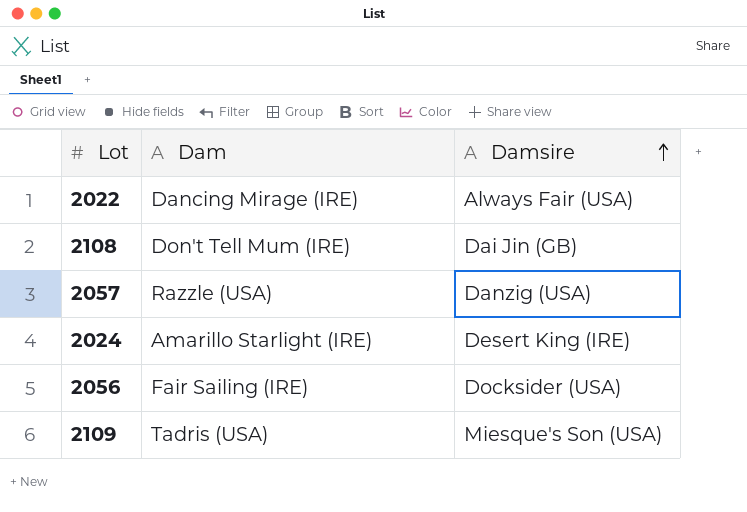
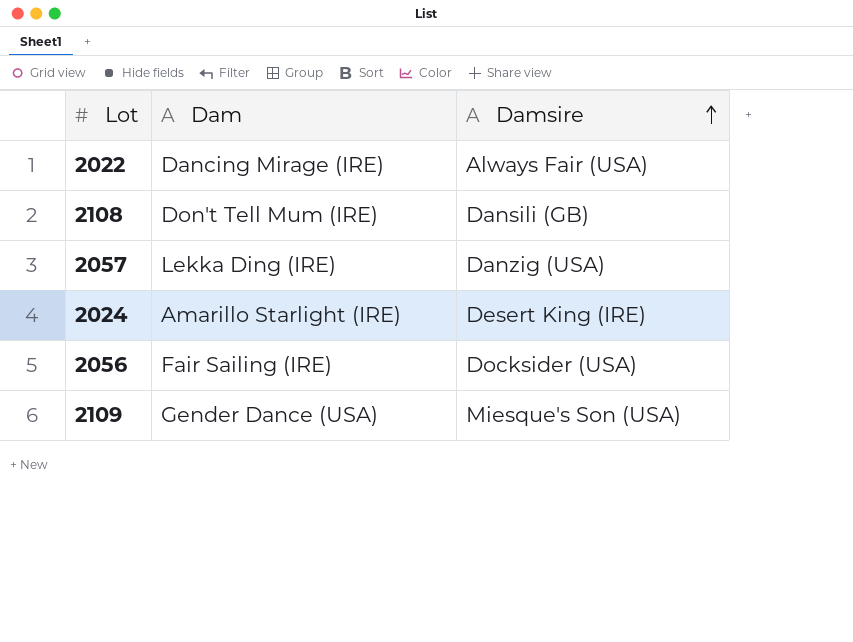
2108 | Damsire: Dai Jin (GB) -> Dansili (GB)
2057 | Dam: Razzle (USA) -> Lekka Ding (IRE)
2109 | Dam: Tadris (USA) -> Gender Dance (USA)

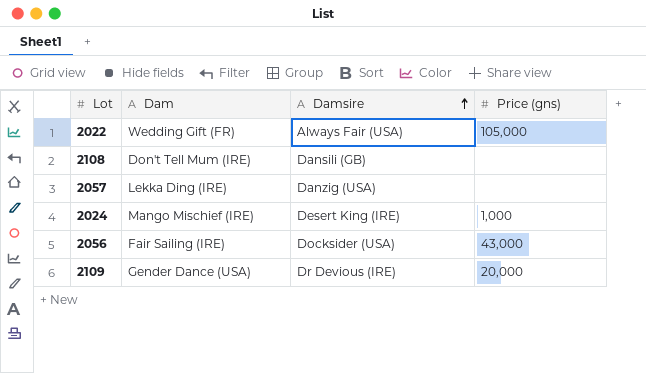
column Price (gns) | position: none -> 4
2022 | Dam: Dancing Mirage (IRE) -> Wedding Gift (FR)
2024 | Dam: Amarillo Starlight (IRE) -> Mango Mischief (IRE)
2109 | Damsire: Miesque's Son (USA) -> Dr Devious (IRE)

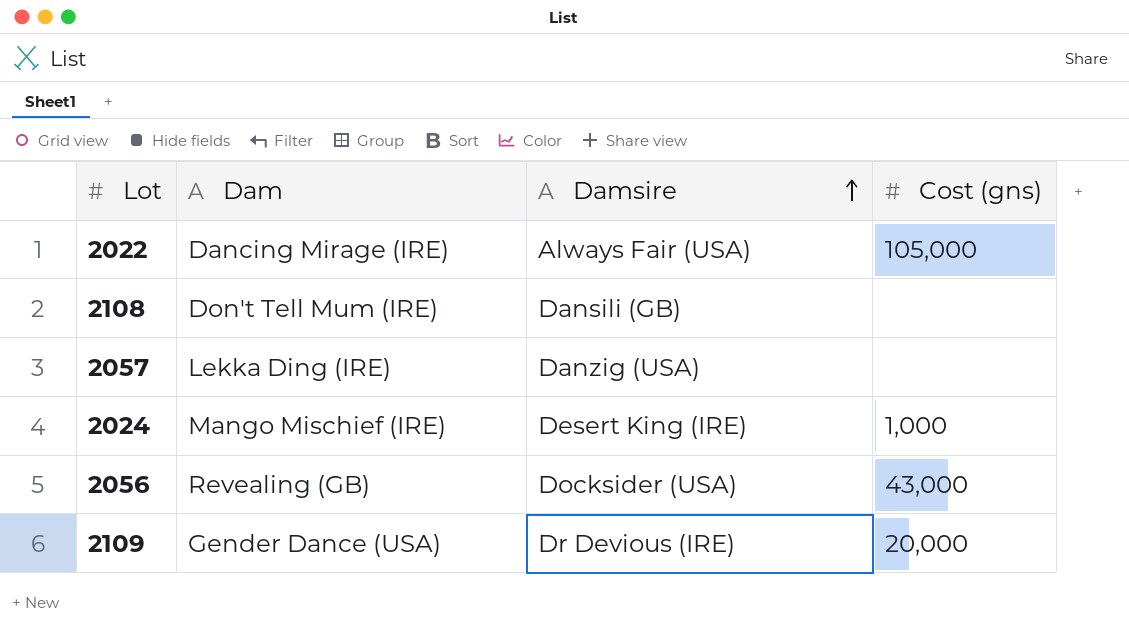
column name: Price (gns) -> Cost (gns)
2022 | Dam: Wedding Gift (FR) -> Dancing Mirage (IRE)
2056 | Dam: Fair Sailing (IRE) -> Revealing (GB)

